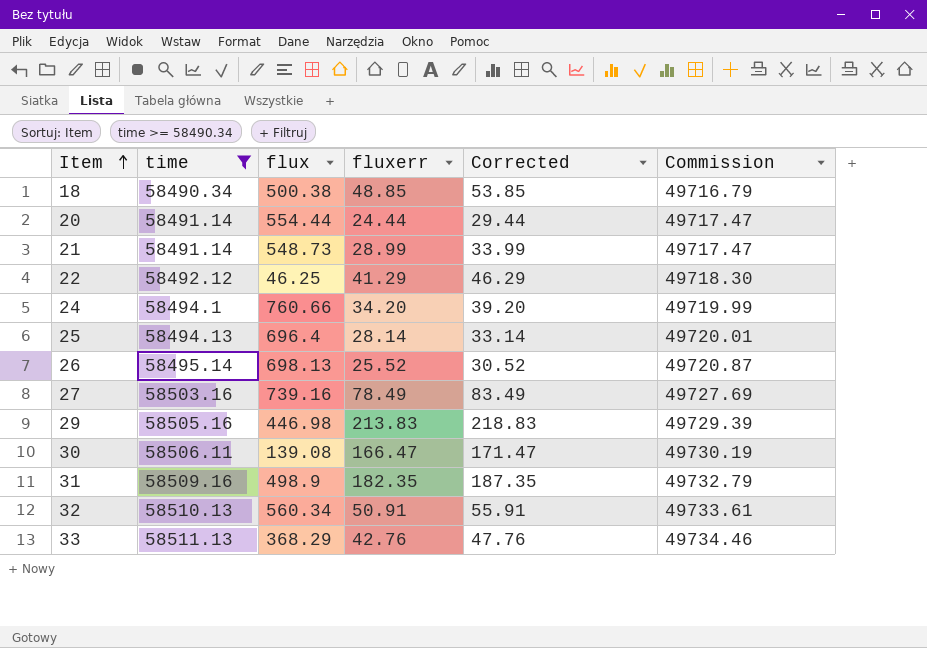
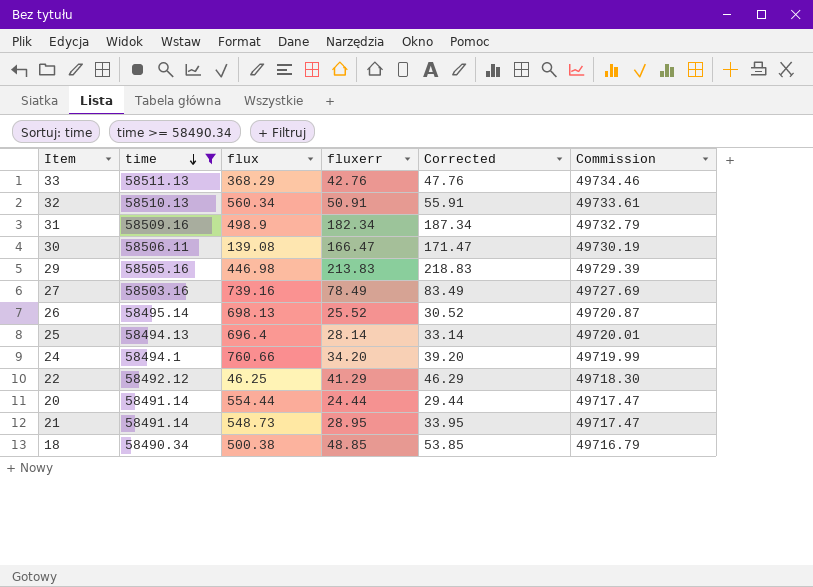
row order: Item ascending -> time descending
31 | fluxerr: 182.35 -> 182.34
31 | Corrected: 187.35 -> 187.34
21 | fluxerr: 28.99 -> 28.95
21 | Corrected: 33.99 -> 33.95

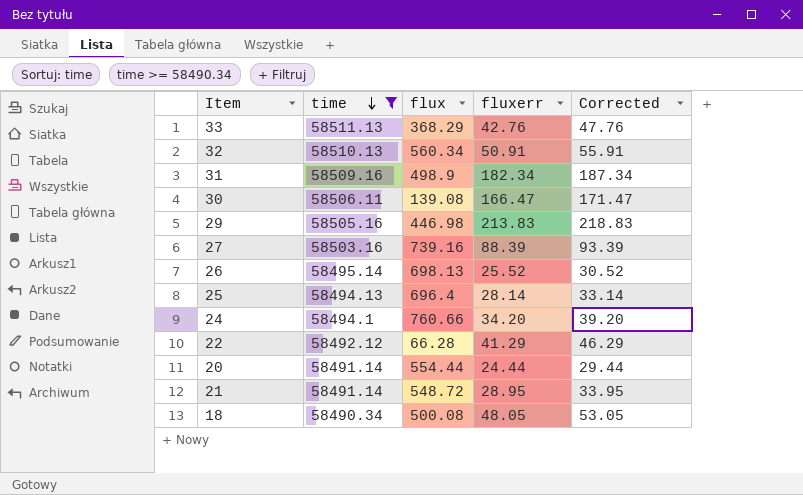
column Commission | formula: [time] * 0.85 -> none
27 | fluxerr: 78.49 -> 88.39
27 | Corrected: 83.49 -> 93.39
22 | flux: 46.25 -> 66.28
21 | flux: 548.73 -> 548.72
18 | flux: 500.38 -> 500.08
18 | fluxerr: 48.85 -> 48.05
18 | Corrected: 53.85 -> 53.05

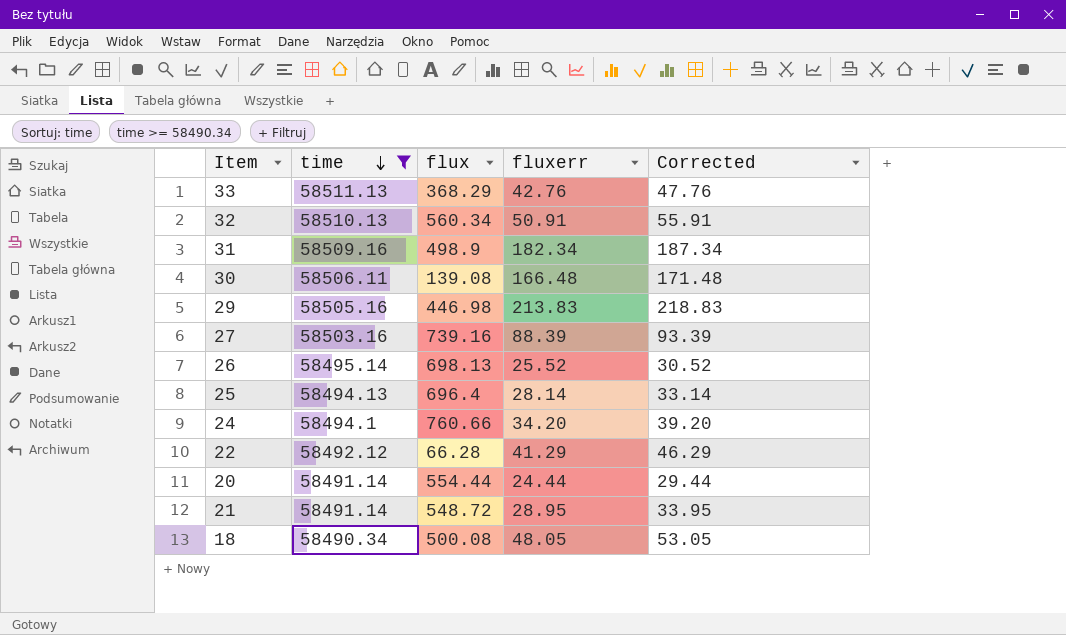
30 | fluxerr: 166.47 -> 166.48
30 | Corrected: 171.47 -> 171.48

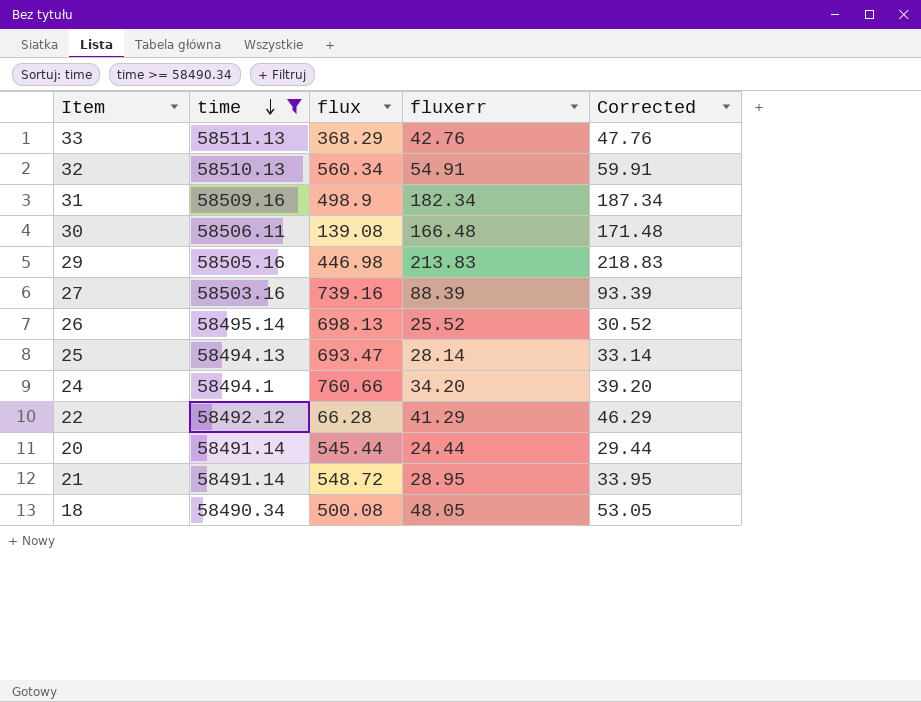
32 | fluxerr: 50.91 -> 54.91
32 | Corrected: 55.91 -> 59.91
25 | flux: 696.4 -> 693.47
20 | flux: 554.44 -> 545.44

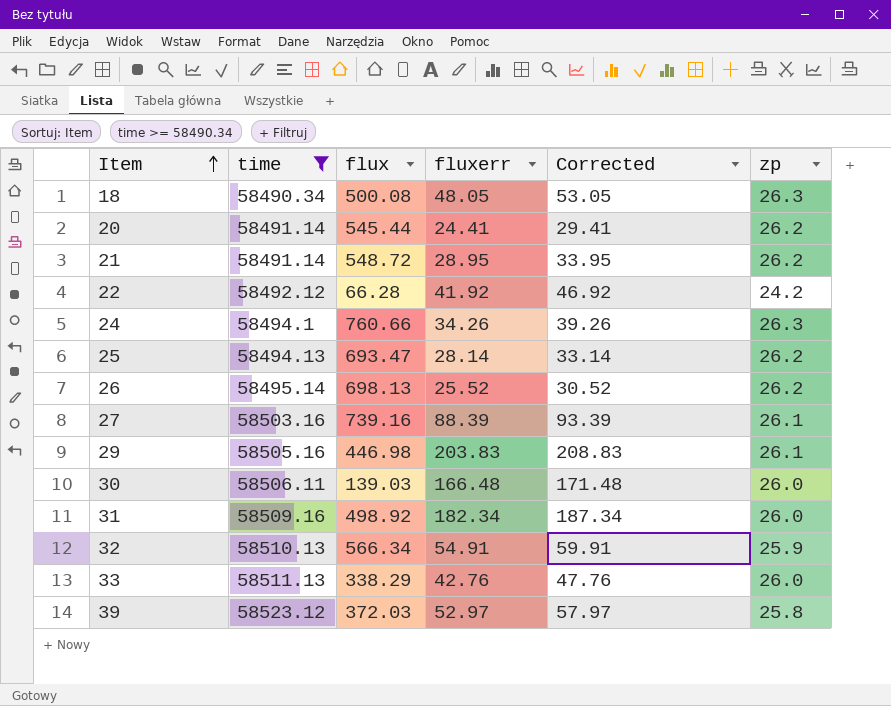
row order: time descending -> Item ascending
column zp | position: none -> 6
20 | fluxerr: 24.44 -> 24.41
20 | Corrected: 29.44 -> 29.41
22 | fluxerr: 41.29 -> 41.92
22 | Corrected: 46.29 -> 46.92
24 | fluxerr: 34.20 -> 34.26
24 | Corrected: 39.20 -> 39.26
29 | fluxerr: 213.83 -> 203.83
29 | Corrected: 218.83 -> 208.83
30 | flux: 139.08 -> 139.03
31 | flux: 498.9 -> 498.92
32 | flux: 560.34 -> 566.34
33 | flux: 368.29 -> 338.29
row 39: none -> 58523.12 | 372.03 | 52.97 | 57.97 | 25.8

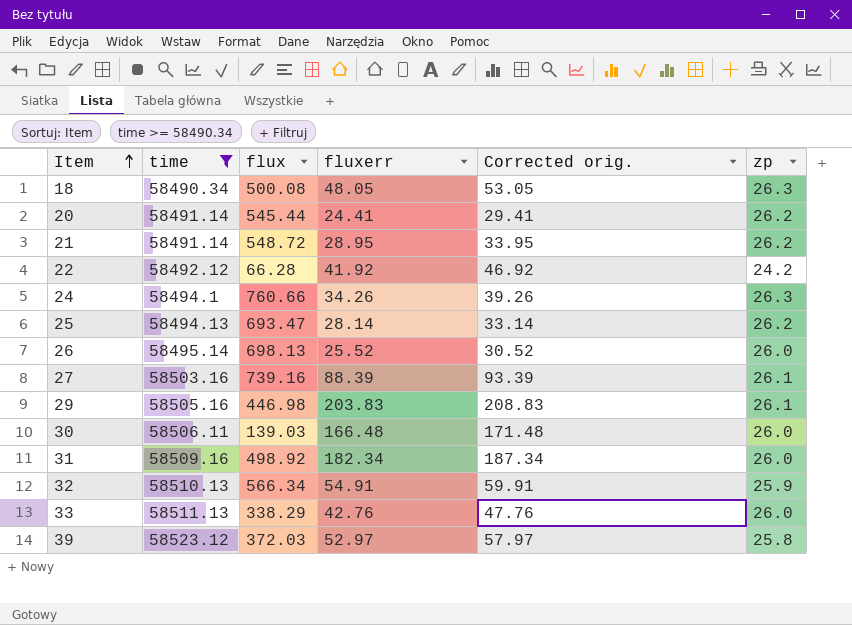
column name: Corrected -> Corrected orig.
26 | zp: 26.2 -> 26.0

